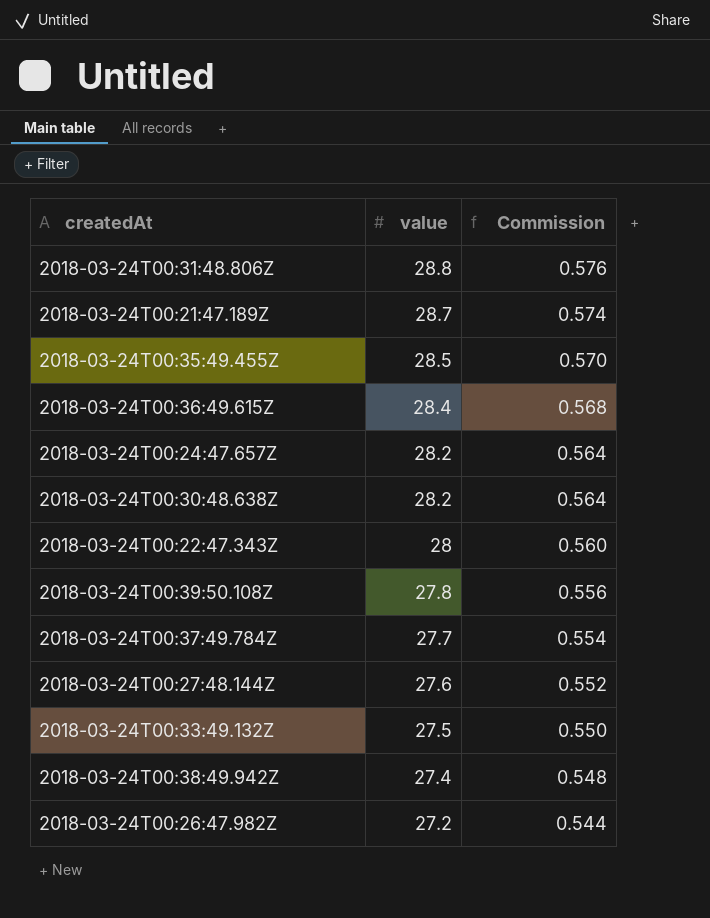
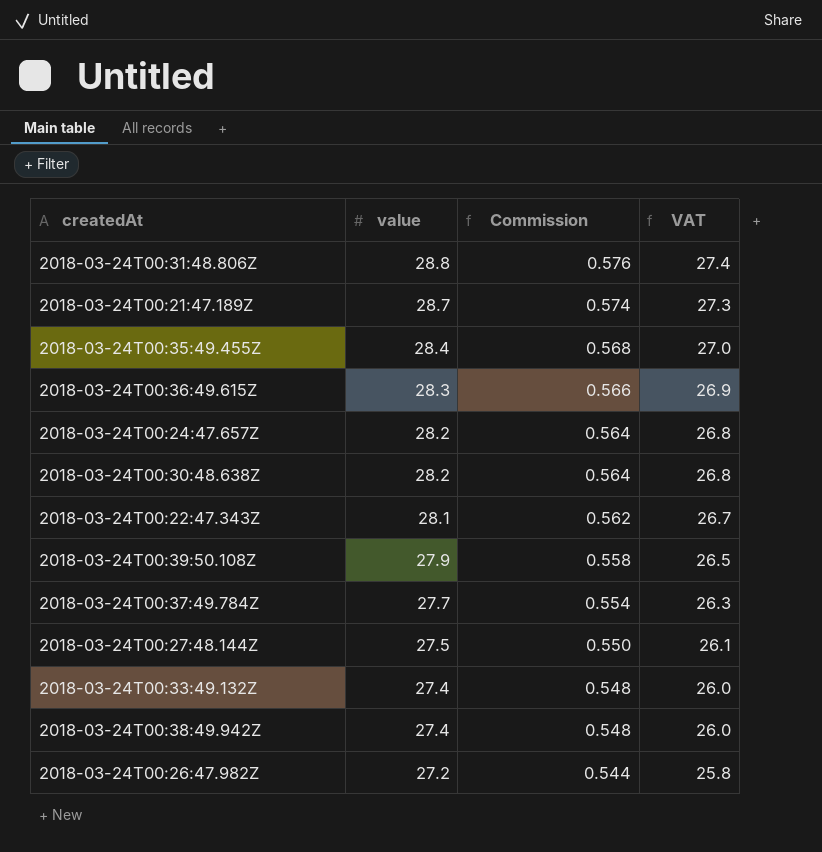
column VAT | formula: none -> [value] * 0.95
2018-03-24T00:35:49.455Z | value: 28.5 -> 28.4
2018-03-24T00:35:49.455Z | Commission: 0.570 -> 0.568
2018-03-24T00:36:49.615Z | value: 28.4 -> 28.3
2018-03-24T00:36:49.615Z | Commission: 0.568 -> 0.566
2018-03-24T00:22:47.343Z | value: 28 -> 28.1
2018-03-24T00:22:47.343Z | Commission: 0.560 -> 0.562
2018-03-24T00:39:50.108Z | value: 27.8 -> 27.9
2018-03-24T00:39:50.108Z | Commission: 0.556 -> 0.558
2018-03-24T00:27:48.144Z | value: 27.6 -> 27.5
2018-03-24T00:27:48.144Z | Commission: 0.552 -> 0.550
2018-03-24T00:33:49.132Z | value: 27.5 -> 27.4
2018-03-24T00:33:49.132Z | Commission: 0.550 -> 0.548

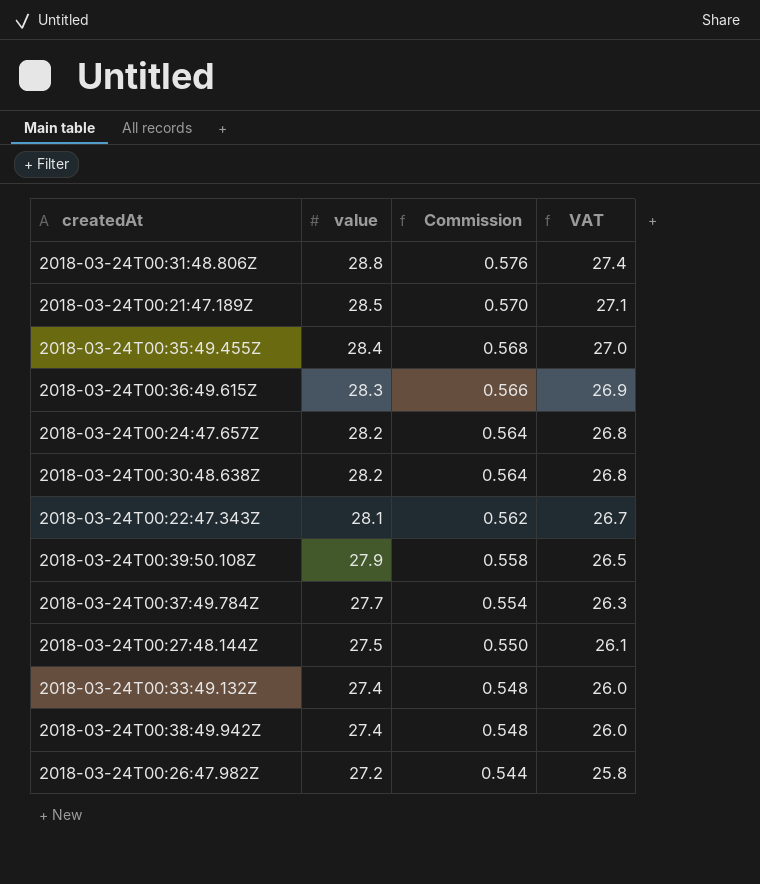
2018-03-24T00:21:47.189Z | value: 28.7 -> 28.5
2018-03-24T00:21:47.189Z | Commission: 0.574 -> 0.570
2018-03-24T00:21:47.189Z | VAT: 27.3 -> 27.1

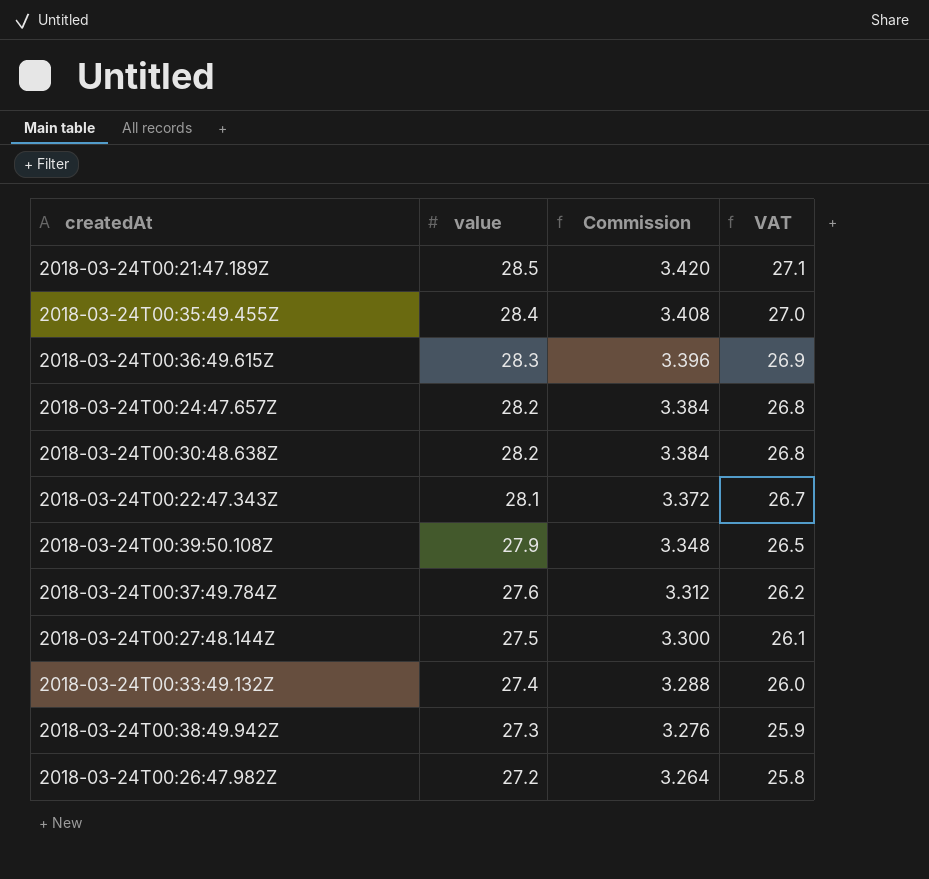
column Commission | formula: [value] * 0.02 -> [value] * 0.12
row 2018-03-24T00:31:48.806Z: 28.8 | 0.576 | 27.4 -> none
2018-03-24T00:37:49.784Z | value: 27.7 -> 27.6
2018-03-24T00:37:49.784Z | VAT: 26.3 -> 26.2
2018-03-24T00:38:49.942Z | value: 27.4 -> 27.3
2018-03-24T00:38:49.942Z | VAT: 26.0 -> 25.9

